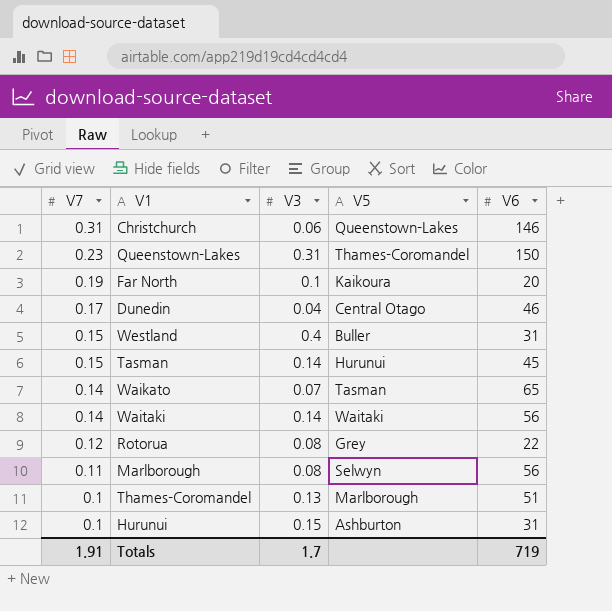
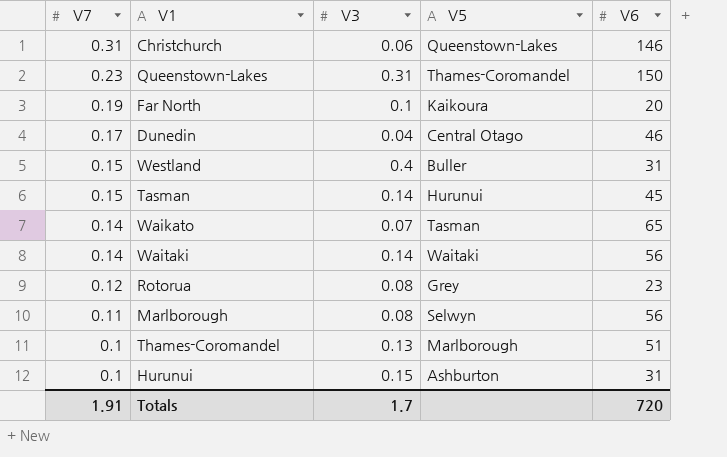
Rotorua | V6: 22 -> 23
Totals | V6: 719 -> 720

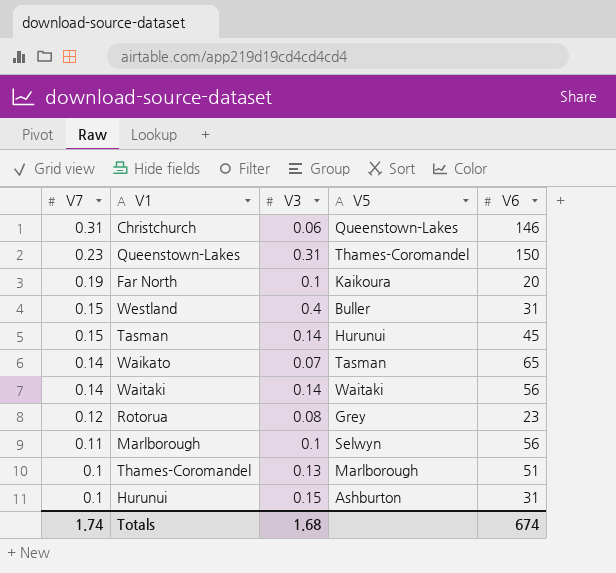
row Dunedin: 0.17 | 0.04 | Central Otago | 46 -> none
Marlborough | V3: 0.08 -> 0.1
Totals | V7: 1.91 -> 1.74
Totals | V3: 1.7 -> 1.68
Totals | V6: 720 -> 674

